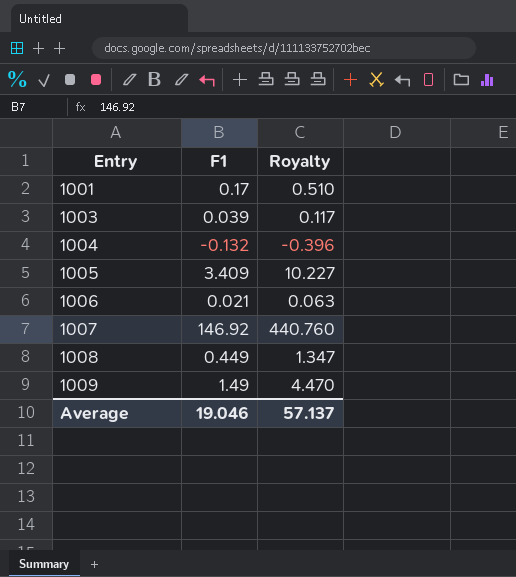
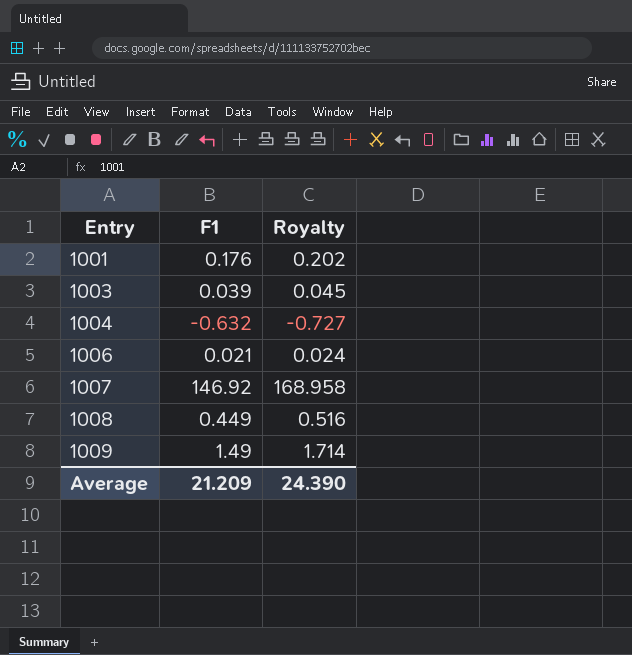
column Royalty | formula: [F1] * 3 -> [F1] * 1.15
row 1005: 3.409 | 10.227 -> none
1001 | F1: 0.17 -> 0.176
1004 | F1: -0.132 -> -0.632
Average | F1: 19.046 -> 21.209
Average | Royalty: 57.137 -> 24.390

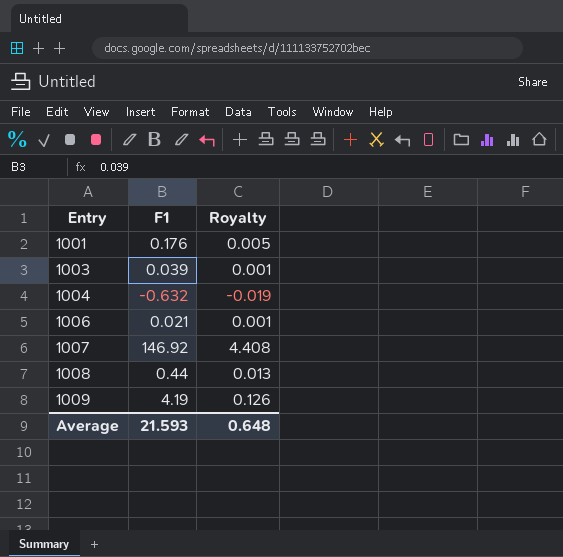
column Royalty | formula: [F1] * 1.15 -> [F1] * 0.03
1008 | F1: 0.449 -> 0.44
1009 | F1: 1.49 -> 4.19
Average | F1: 21.209 -> 21.593
Average | Royalty: 24.390 -> 0.648

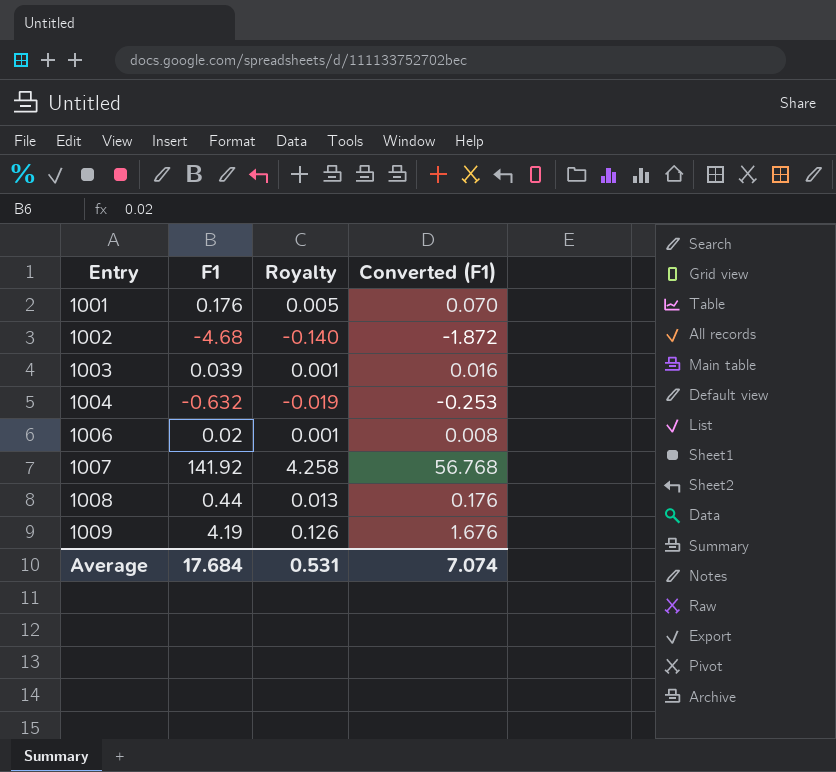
column Converted (F1) | formula: none -> [F1] * 0.4
row 1002: none -> -4.68 | -0.140 | -1.872
1006 | F1: 0.021 -> 0.02
1007 | F1: 146.92 -> 141.92
1007 | Royalty: 4.408 -> 4.258
Average | F1: 21.593 -> 17.684
Average | Royalty: 0.648 -> 0.531

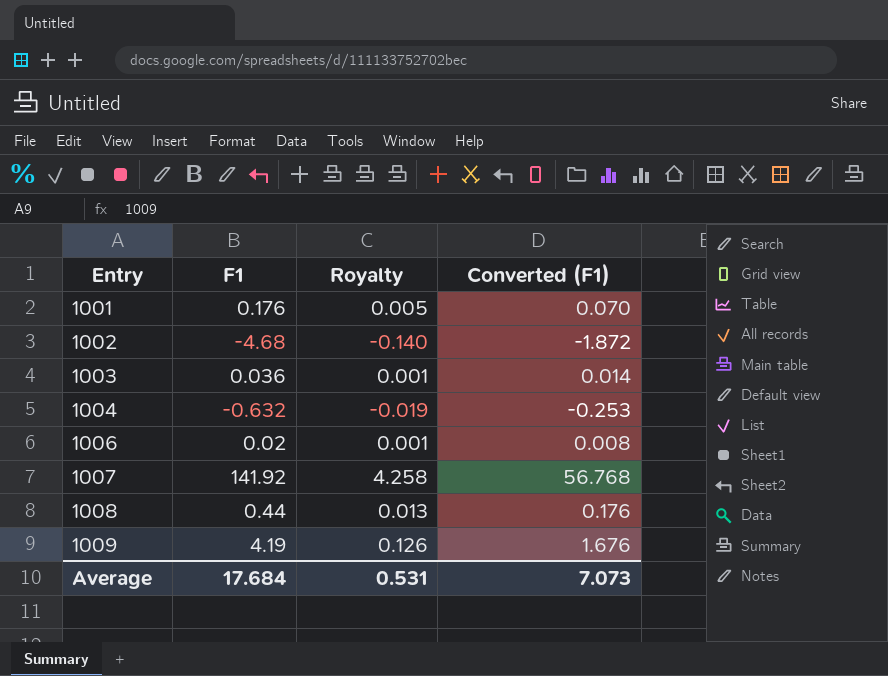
1003 | F1: 0.039 -> 0.036
1003 | Converted (F1): 0.016 -> 0.014
Average | Converted (F1): 7.074 -> 7.073

